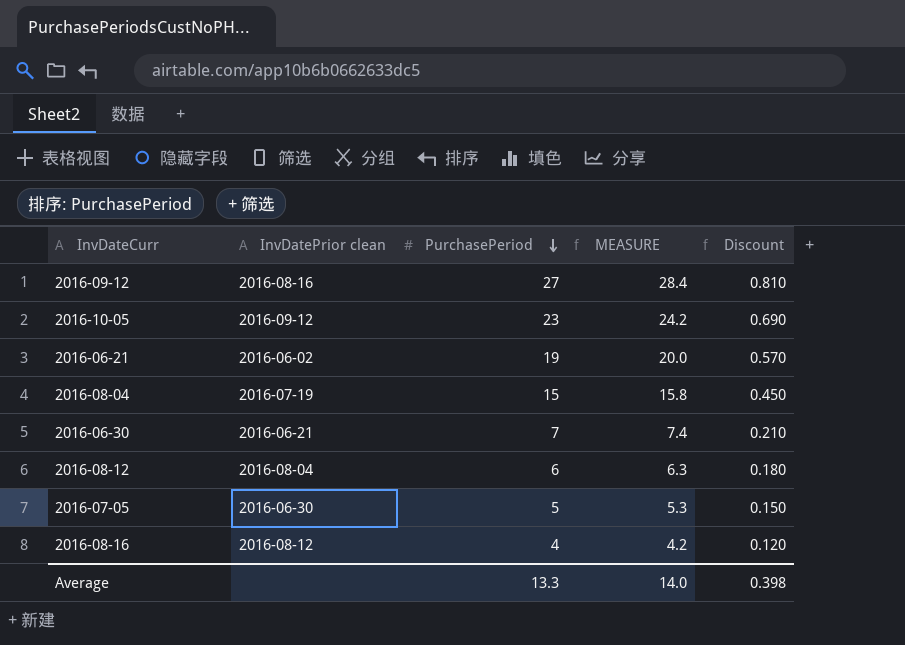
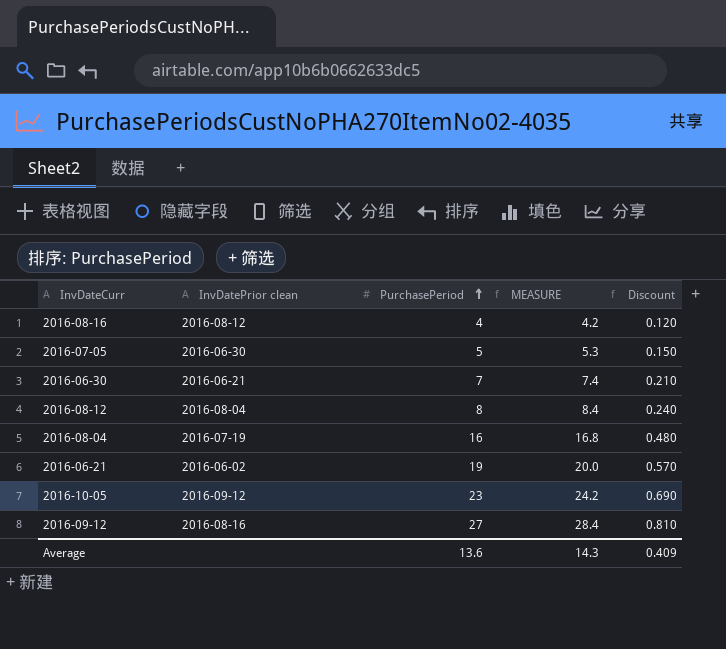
row order: PurchasePeriod descending -> PurchasePeriod ascending
2016-08-12 | PurchasePeriod: 6 -> 8
2016-08-12 | MEASURE: 6.3 -> 8.4
2016-08-12 | Discount: 0.180 -> 0.240
2016-08-04 | PurchasePeriod: 15 -> 16
2016-08-04 | MEASURE: 15.8 -> 16.8
2016-08-04 | Discount: 0.450 -> 0.480
Average | PurchasePeriod: 13.3 -> 13.6
Average | MEASURE: 14.0 -> 14.3
Average | Discount: 0.398 -> 0.409

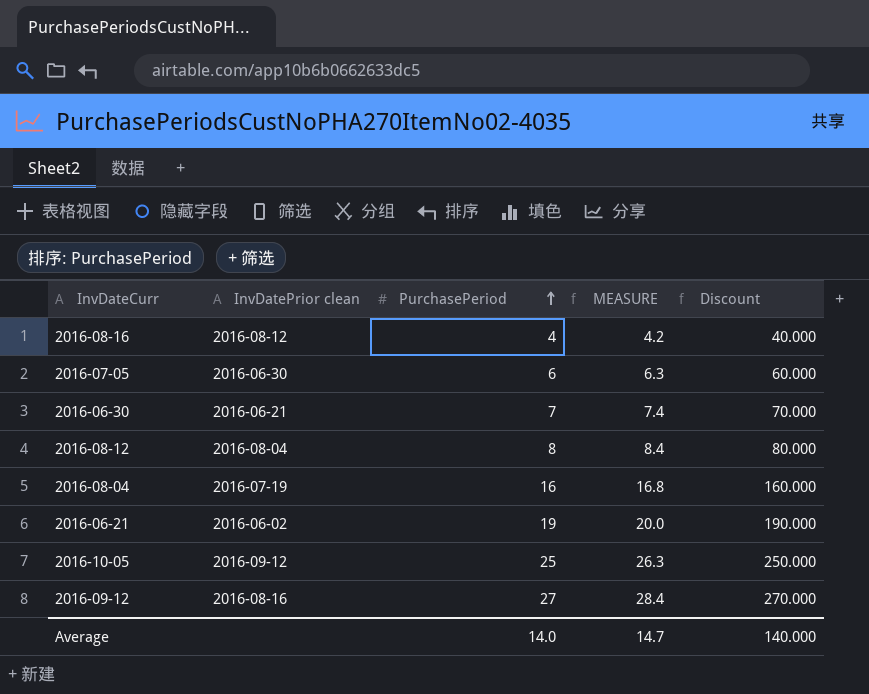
column Discount | formula: [PurchasePeriod] * 0.03 -> [PurchasePeriod] * 10
2016-07-05 | PurchasePeriod: 5 -> 6
2016-07-05 | MEASURE: 5.3 -> 6.3
2016-10-05 | PurchasePeriod: 23 -> 25
2016-10-05 | MEASURE: 24.2 -> 26.3
Average | PurchasePeriod: 13.6 -> 14.0
Average | MEASURE: 14.3 -> 14.7
Average | Discount: 0.409 -> 140.000

